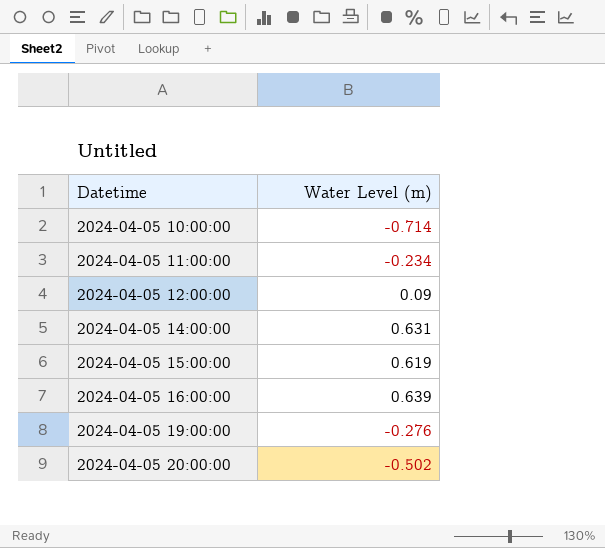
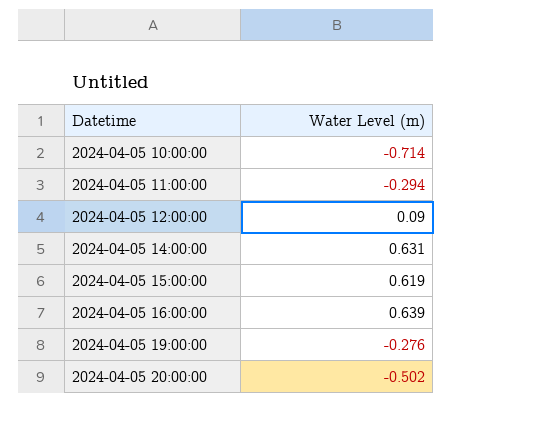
2024-04-05 11:00:00 | Water Level (m): -0.234 -> -0.294

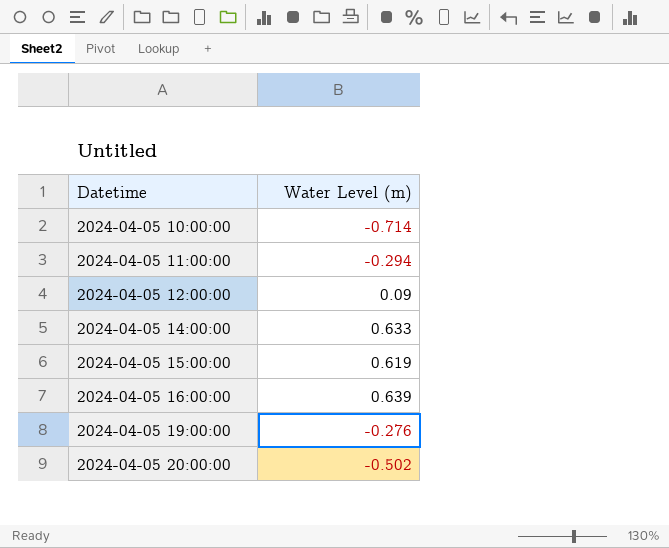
2024-04-05 14:00:00 | Water Level (m): 0.631 -> 0.633

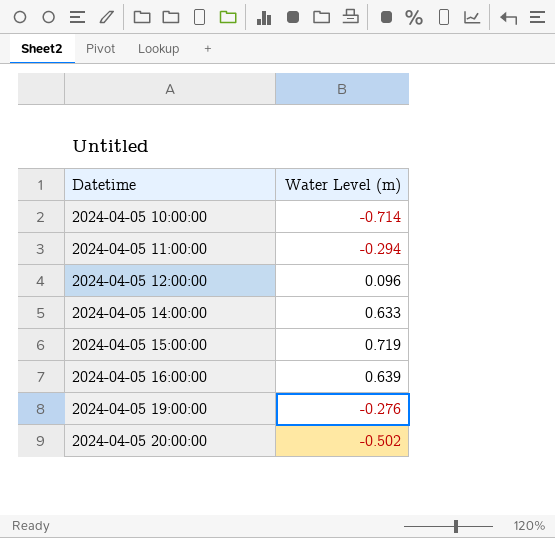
2024-04-05 12:00:00 | Water Level (m): 0.09 -> 0.096
2024-04-05 15:00:00 | Water Level (m): 0.619 -> 0.719

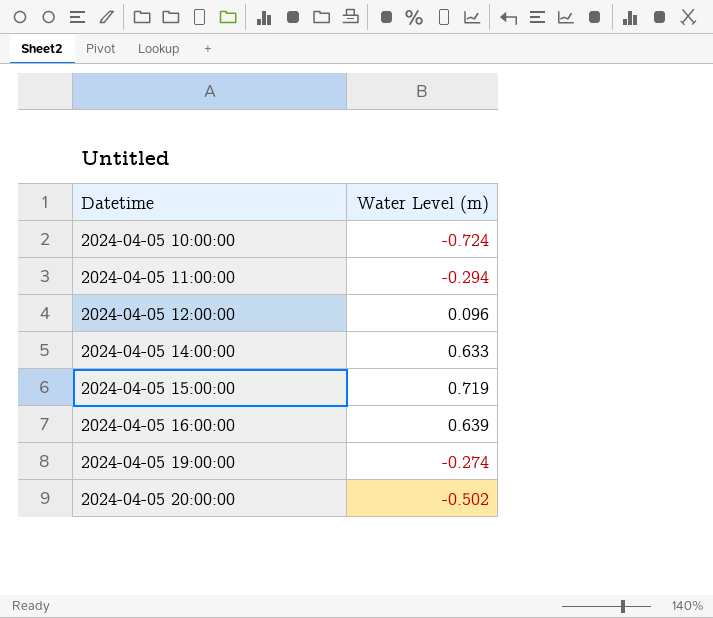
2024-04-05 10:00:00 | Water Level (m): -0.714 -> -0.724
2024-04-05 19:00:00 | Water Level (m): -0.276 -> -0.274

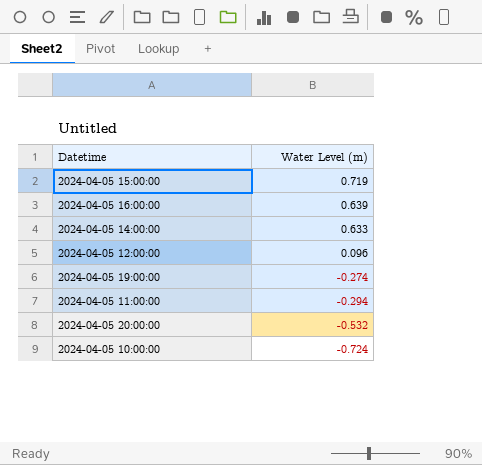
row order: Datetime ascending -> Water Level (m) descending
2024-04-05 20:00:00 | Water Level (m): -0.502 -> -0.532

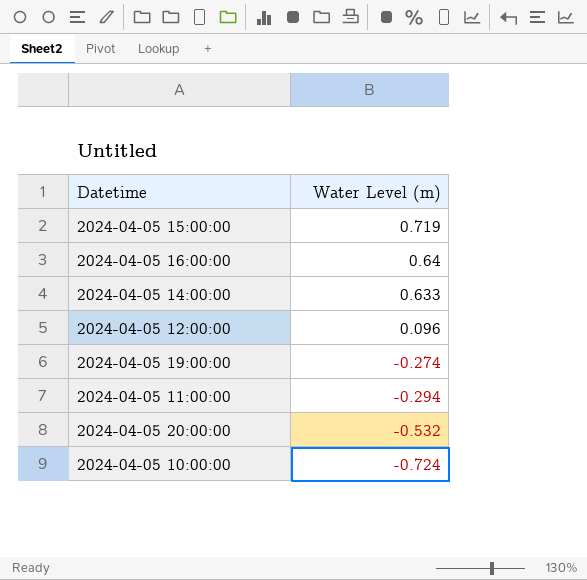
2024-04-05 16:00:00 | Water Level (m): 0.639 -> 0.64

